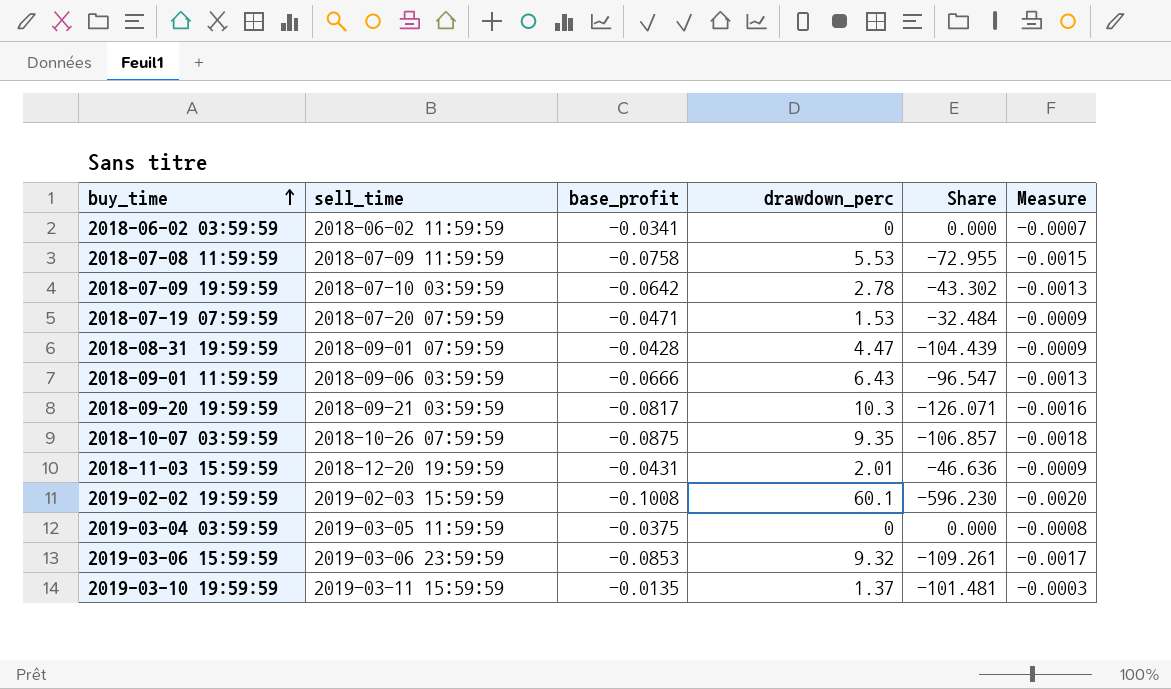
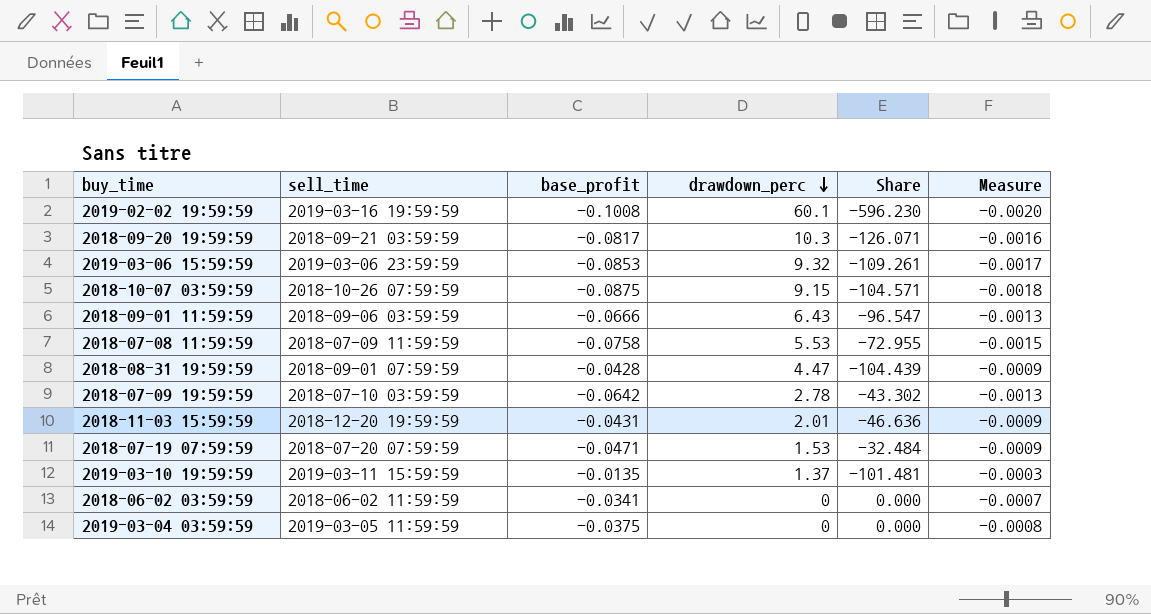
row order: buy_time ascending -> drawdown_perc descending
2019-02-02 19:59:59 | sell_time: 2019-02-03 15:59:59 -> 2019-03-16 19:59:59
2018-10-07 03:59:59 | drawdown_perc: 9.35 -> 9.15
2018-10-07 03:59:59 | Share: -106.857 -> -104.571

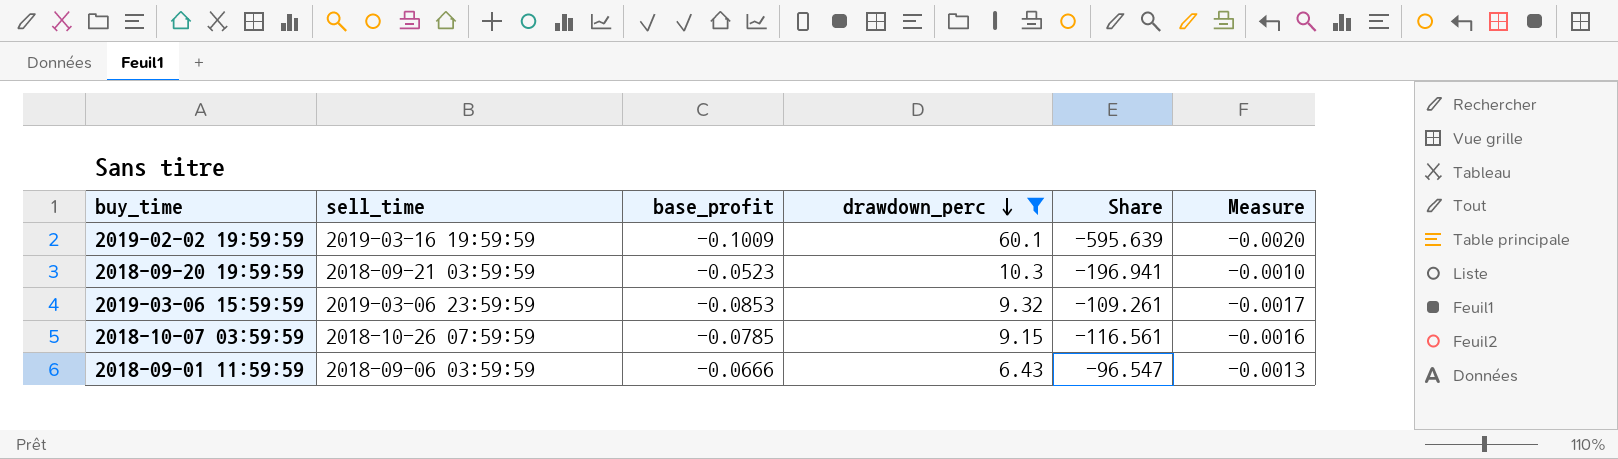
filter: none -> drawdown_perc >= 6.43
2019-02-02 19:59:59 | base_profit: -0.1008 -> -0.1009
2019-02-02 19:59:59 | Share: -596.230 -> -595.639
2018-09-20 19:59:59 | base_profit: -0.0817 -> -0.0523
2018-09-20 19:59:59 | Share: -126.071 -> -196.941
2018-09-20 19:59:59 | Measure: -0.0016 -> -0.0010
2018-10-07 03:59:59 | base_profit: -0.0875 -> -0.0785
2018-10-07 03:59:59 | Share: -104.571 -> -116.561
2018-10-07 03:59:59 | Measure: -0.0018 -> -0.0016

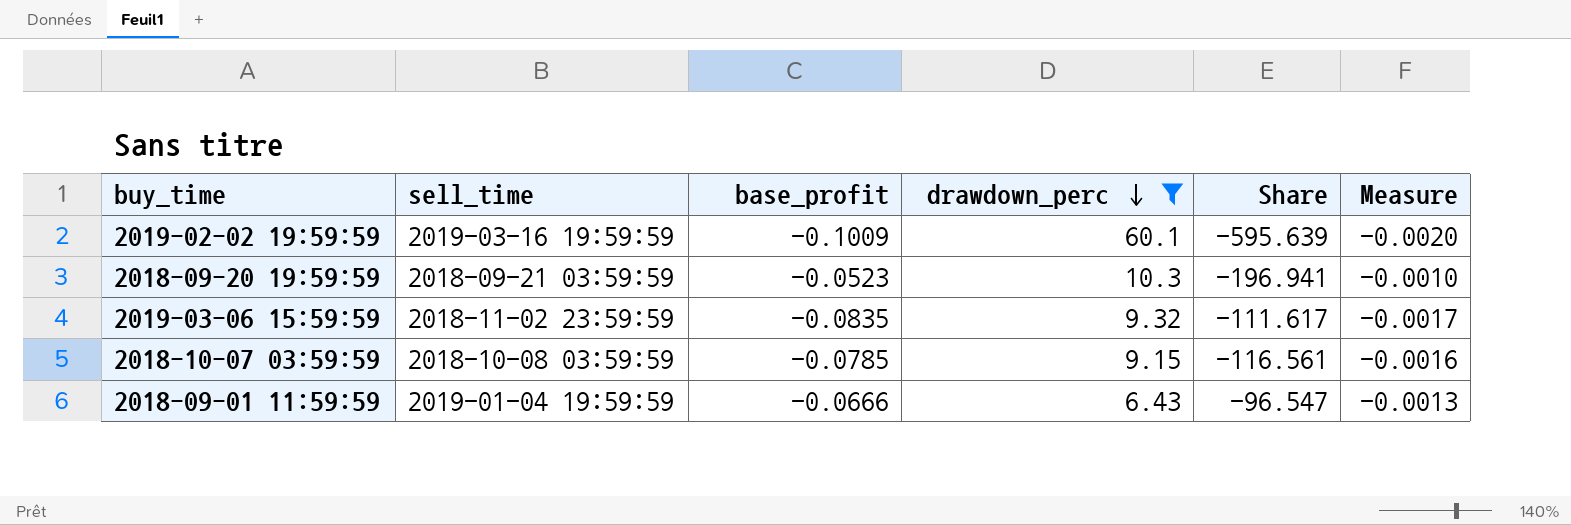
2019-03-06 15:59:59 | sell_time: 2019-03-06 23:59:59 -> 2018-11-02 23:59:59
2019-03-06 15:59:59 | base_profit: -0.0853 -> -0.0835
2019-03-06 15:59:59 | Share: -109.261 -> -111.617
2018-10-07 03:59:59 | sell_time: 2018-10-26 07:59:59 -> 2018-10-08 03:59:59
2018-09-01 11:59:59 | sell_time: 2018-09-06 03:59:59 -> 2019-01-04 19:59:59

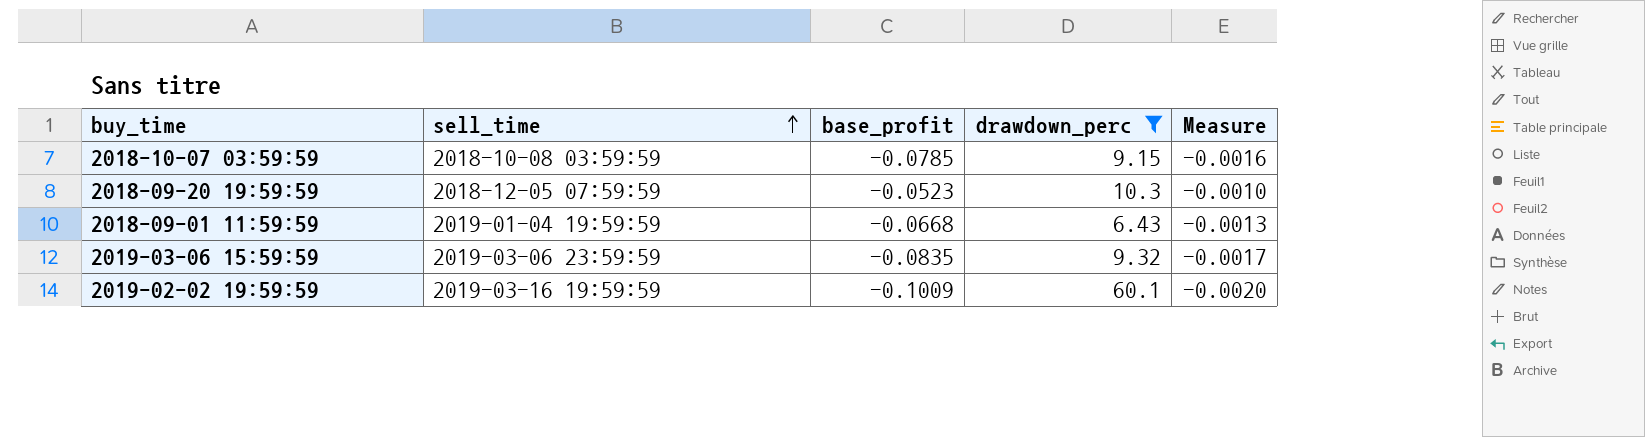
row order: drawdown_perc descending -> sell_time ascending
column Share | formula: [drawdown_perc] / [base_profit] -> none
2018-09-20 19:59:59 | sell_time: 2018-09-21 03:59:59 -> 2018-12-05 07:59:59
2018-09-01 11:59:59 | base_profit: -0.0666 -> -0.0668
2019-03-06 15:59:59 | sell_time: 2018-11-02 23:59:59 -> 2019-03-06 23:59:59

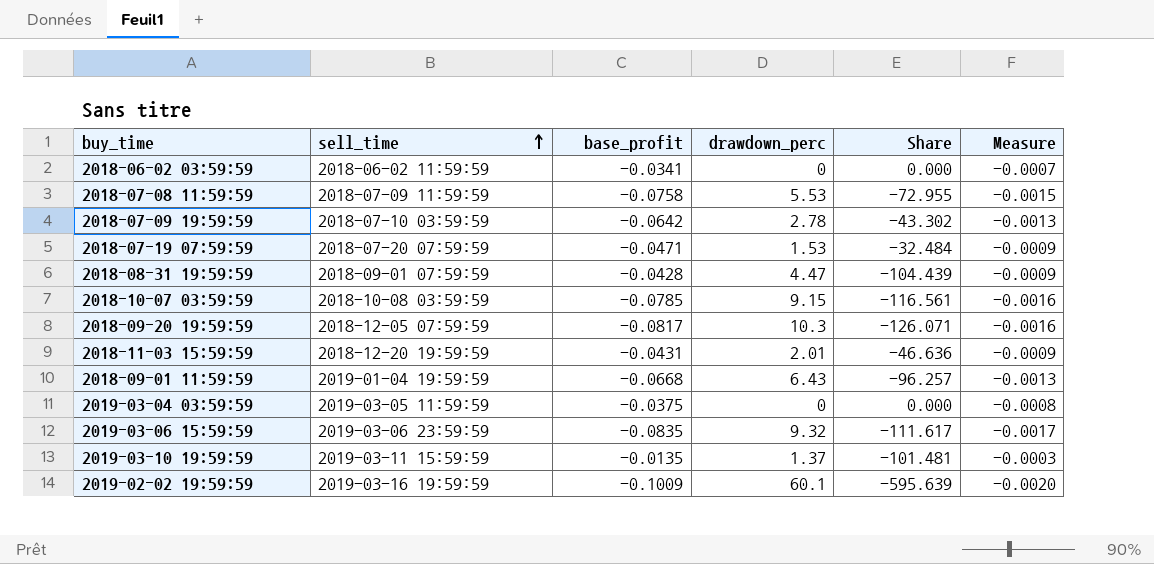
filter: drawdown_perc >= 6.43 -> none
column Share | formula: none -> [drawdown_perc] / [base_profit]
2018-09-20 19:59:59 | base_profit: -0.0523 -> -0.0817
2018-09-20 19:59:59 | Measure: -0.0010 -> -0.0016

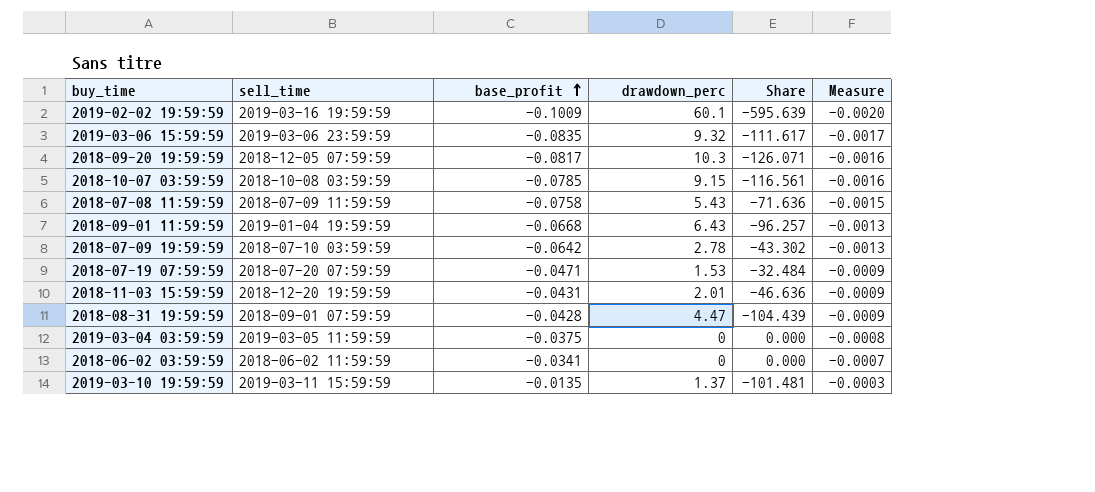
row order: sell_time ascending -> base_profit ascending
2018-07-08 11:59:59 | drawdown_perc: 5.53 -> 5.43
2018-07-08 11:59:59 | Share: -72.955 -> -71.636

